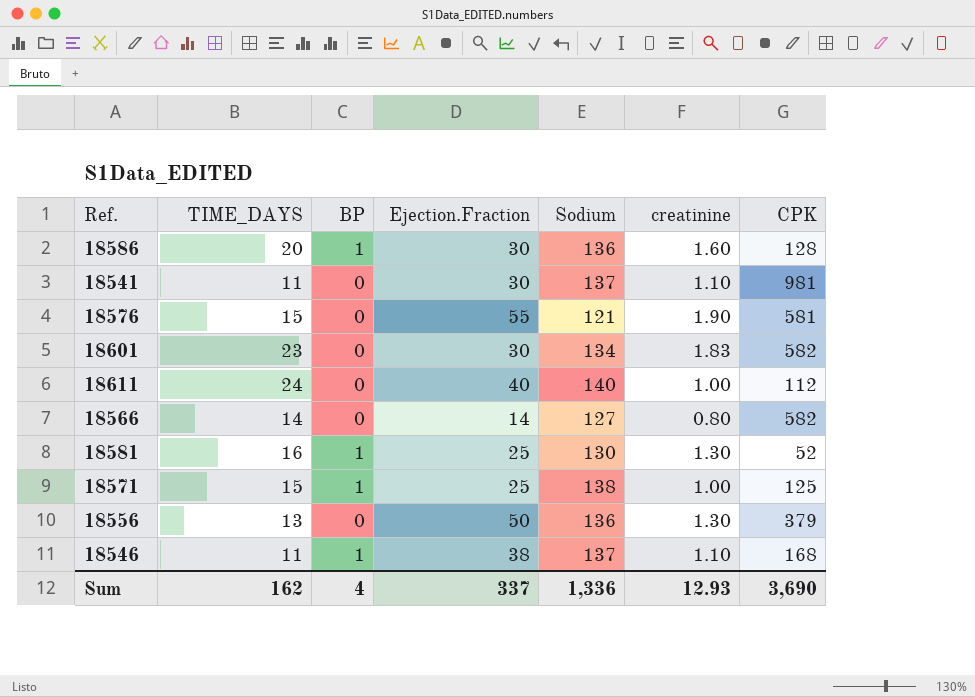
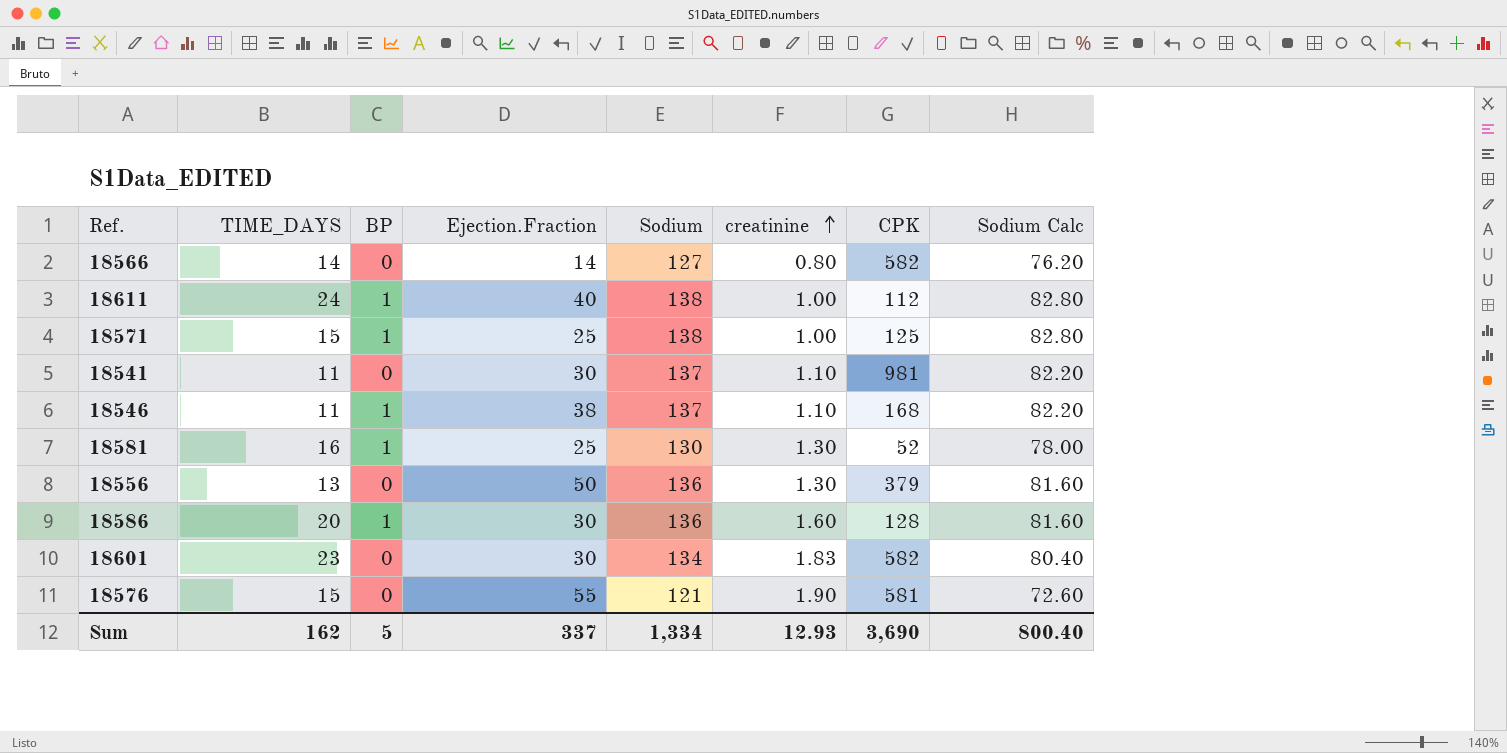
row order: none -> creatinine ascending
column Sodium Calc | formula: none -> [Sodium] * 0.6
18611 | BP: 0 -> 1
18611 | Sodium: 140 -> 138
Sum | BP: 4 -> 5
Sum | Sodium: 1,336 -> 1,334

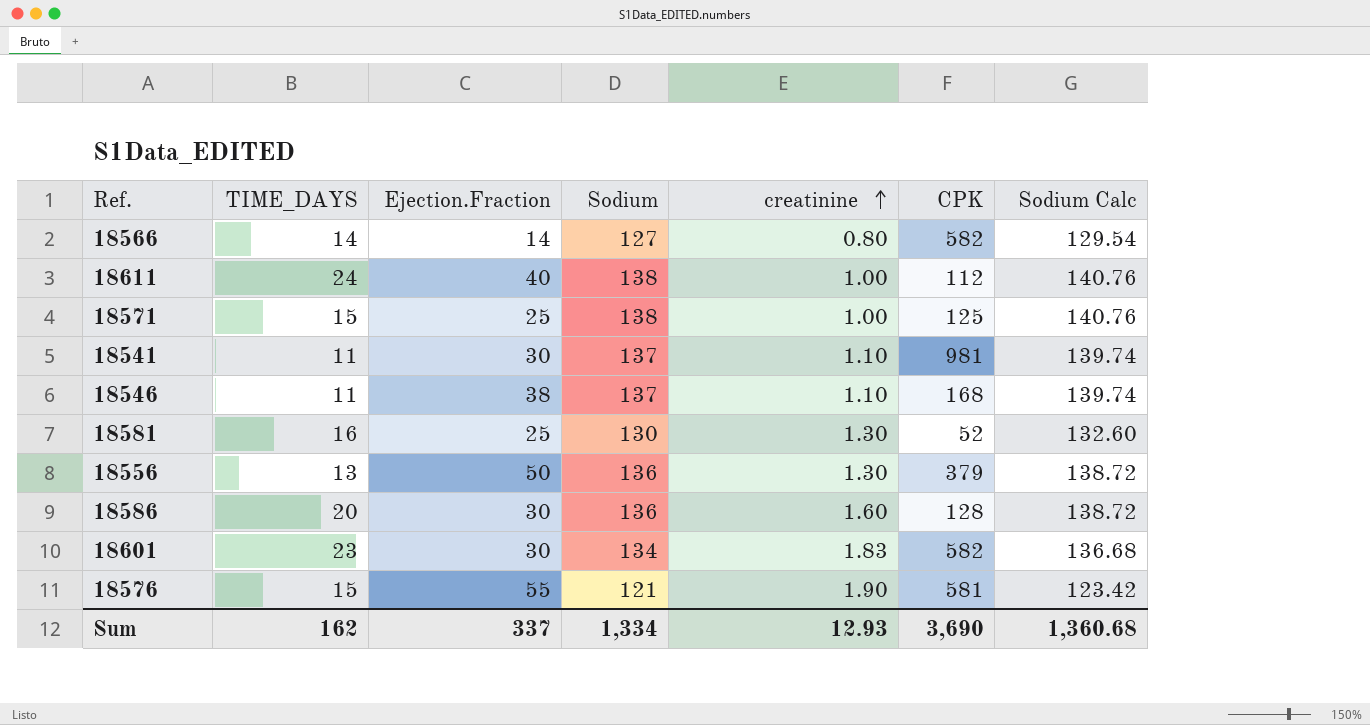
column BP | position: 3 -> none
column Sodium Calc | formula: [Sodium] * 0.6 -> [Sodium] * 1.02
Sum | Sodium Calc: 800.40 -> 1,360.68

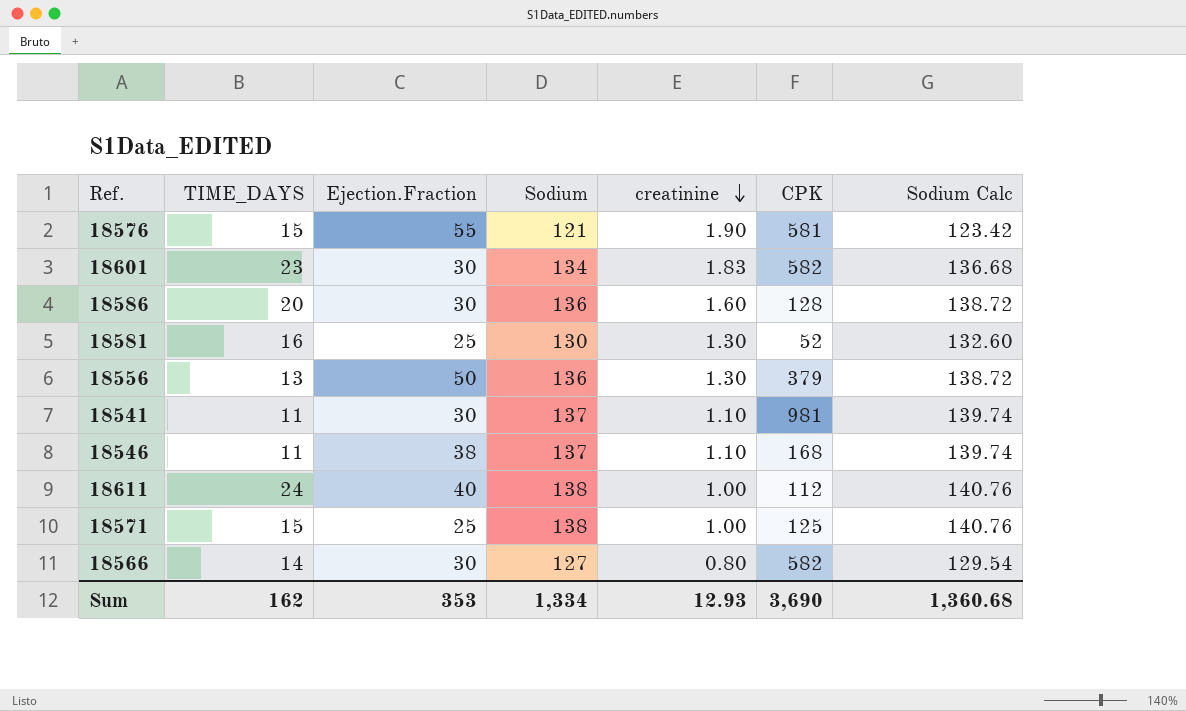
row order: creatinine ascending -> creatinine descending
18566 | Ejection.Fraction: 14 -> 30
Sum | Ejection.Fraction: 337 -> 353

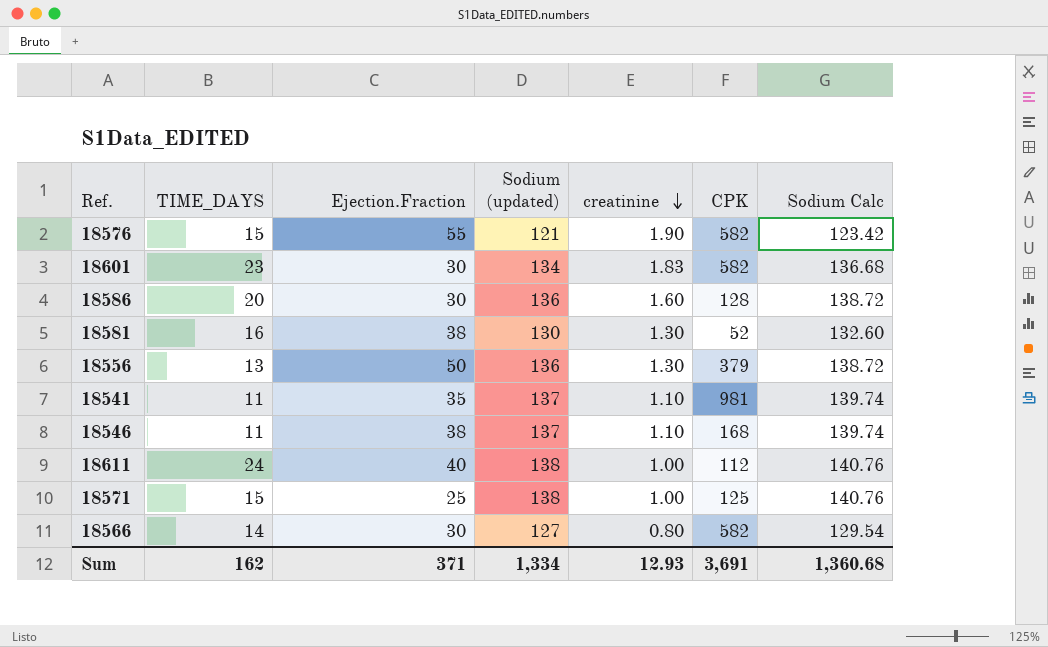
column name: Sodium -> Sodium (updated)
18576 | CPK: 581 -> 582
18581 | Ejection.Fraction: 25 -> 38
18541 | Ejection.Fraction: 30 -> 35
Sum | Ejection.Fraction: 353 -> 371
Sum | CPK: 3,690 -> 3,691

